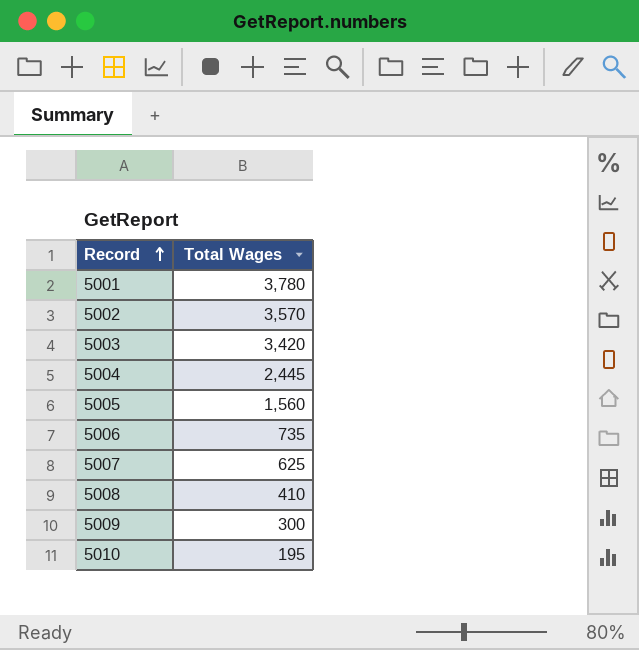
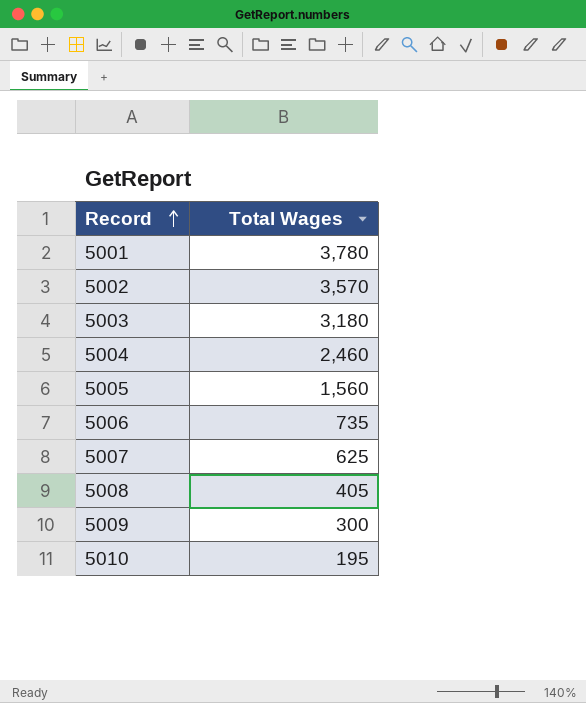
5003 | Total Wages: 3,420 -> 3,180
5004 | Total Wages: 2,445 -> 2,460
5008 | Total Wages: 410 -> 405

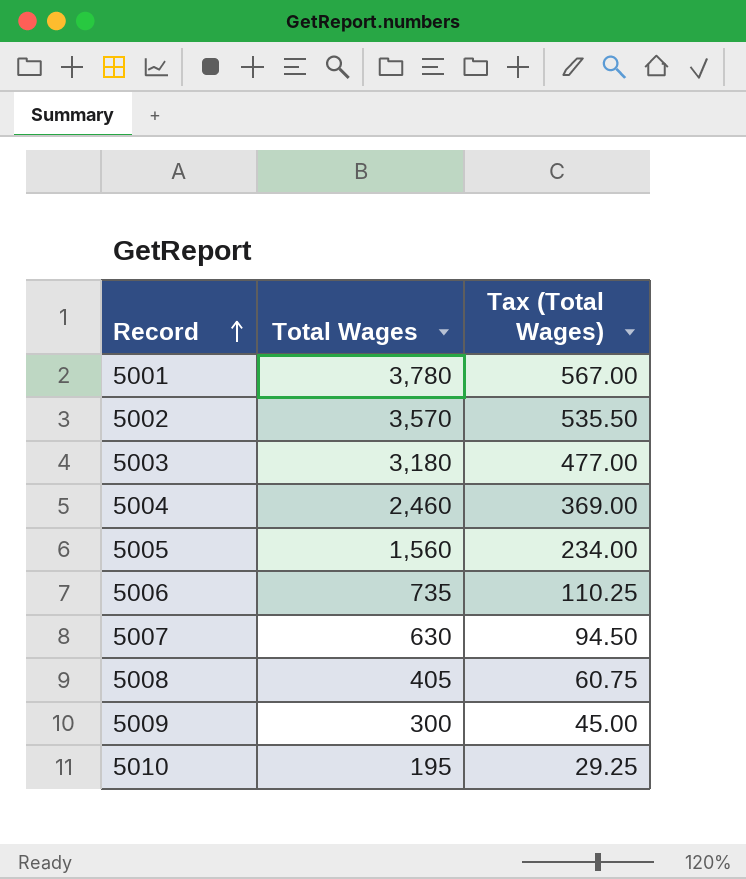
column Tax (Total Wages) | formula: none -> [Total Wages] * 0.15
5007 | Total Wages: 625 -> 630

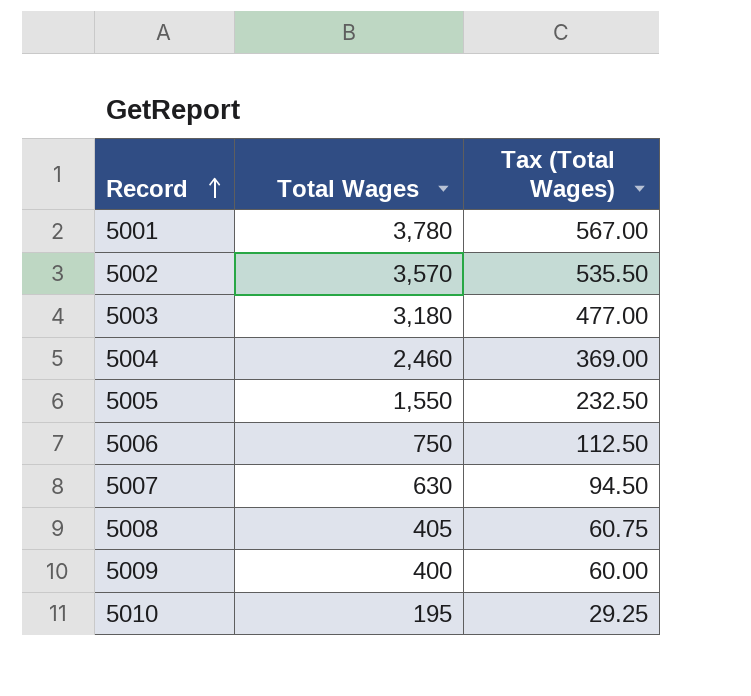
5005 | Total Wages: 1,560 -> 1,550
5005 | Tax (Total Wages): 234.00 -> 232.50
5006 | Total Wages: 735 -> 750
5006 | Tax (Total Wages): 110.25 -> 112.50
5009 | Total Wages: 300 -> 400
5009 | Tax (Total Wages): 45.00 -> 60.00

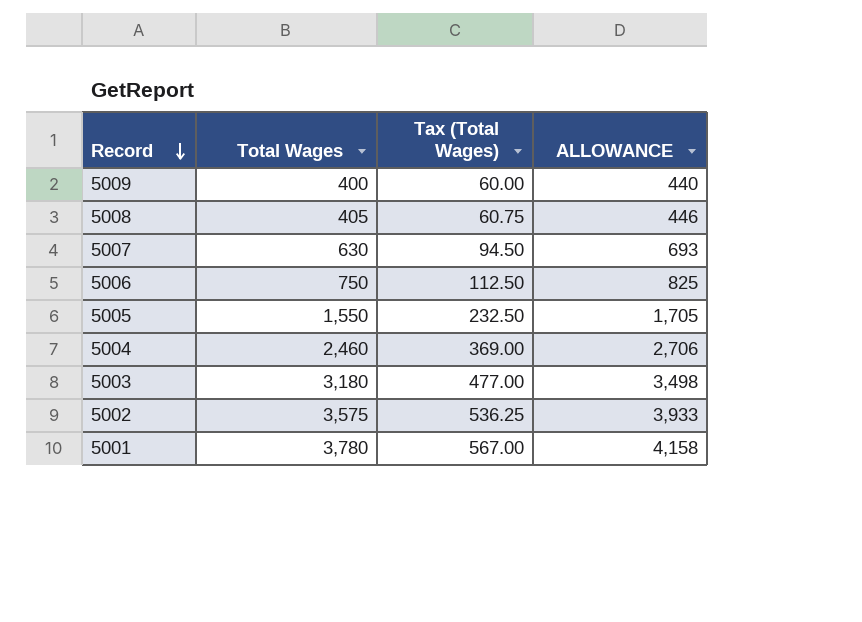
row order: Record ascending -> Record descending
column ALLOWANCE | formula: none -> [Total Wages] * 1.1
row 5010: 195 | 29.25 -> none
5002 | Total Wages: 3,570 -> 3,575
5002 | Tax (Total Wages): 535.50 -> 536.25

